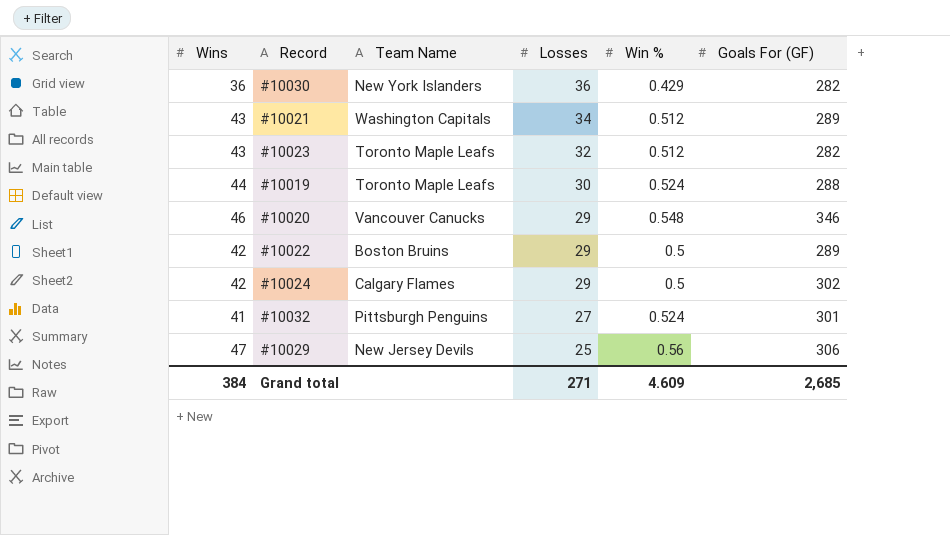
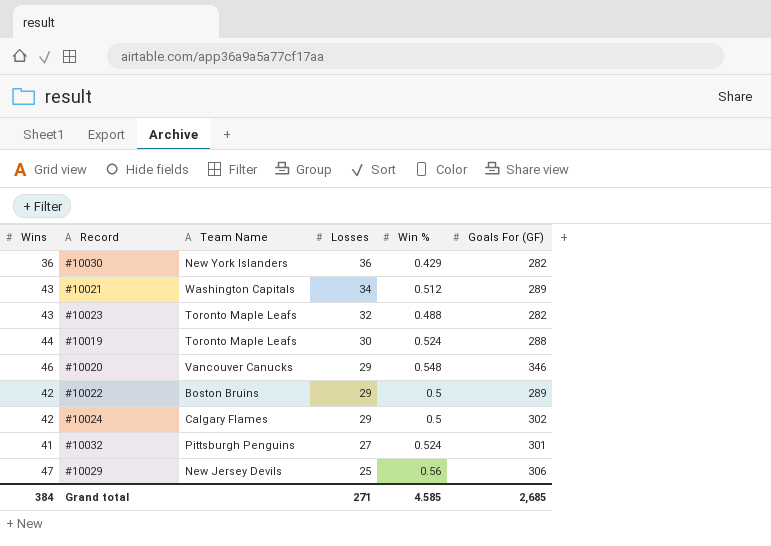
#10023 | Win %: 0.512 -> 0.488
Grand total | Win %: 4.609 -> 4.585

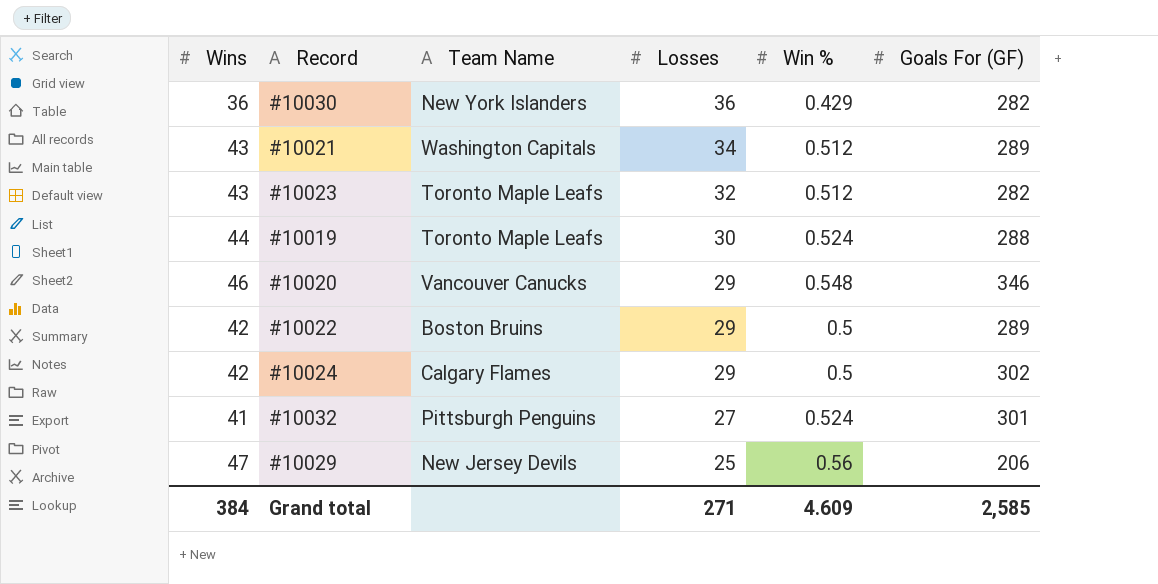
#10023 | Win %: 0.488 -> 0.512
#10029 | Goals For (GF): 306 -> 206
Grand total | Win %: 4.585 -> 4.609
Grand total | Goals For (GF): 2,685 -> 2,585

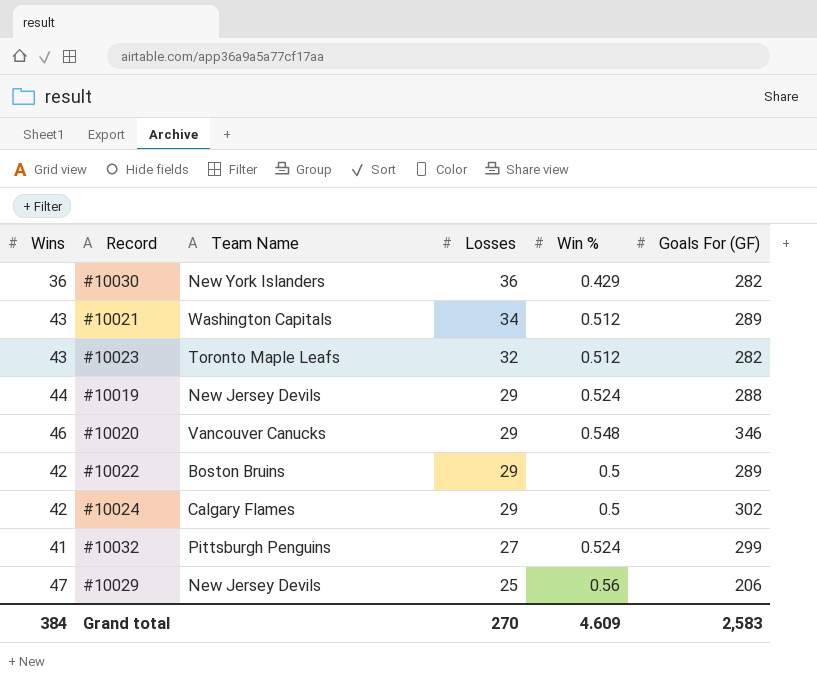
#10019 | Team Name: Toronto Maple Leafs -> New Jersey Devils
#10019 | Losses: 30 -> 29
#10032 | Goals For (GF): 301 -> 299
Grand total | Losses: 271 -> 270
Grand total | Goals For (GF): 2,585 -> 2,583

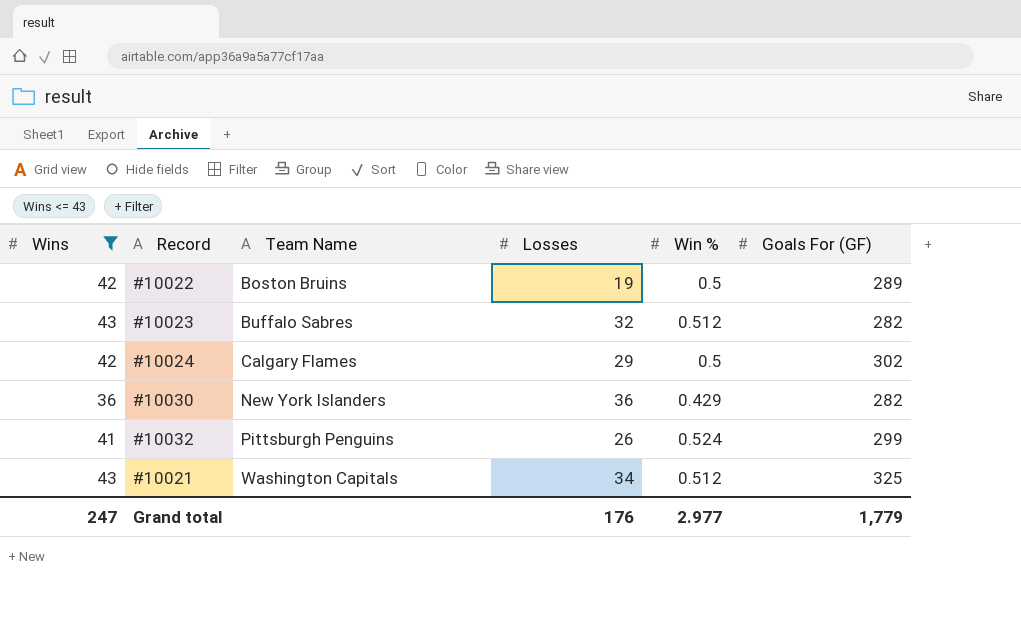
filter: none -> Wins <= 43
row order: Losses descending -> Team Name ascending
#10022 | Losses: 29 -> 19
#10023 | Team Name: Toronto Maple Leafs -> Buffalo Sabres
#10032 | Losses: 27 -> 26
#10021 | Goals For (GF): 289 -> 325
Grand total | Wins: 384 -> 247
Grand total | Losses: 270 -> 176
Grand total | Win %: 4.609 -> 2.977
Grand total | Goals For (GF): 2,583 -> 1,779

